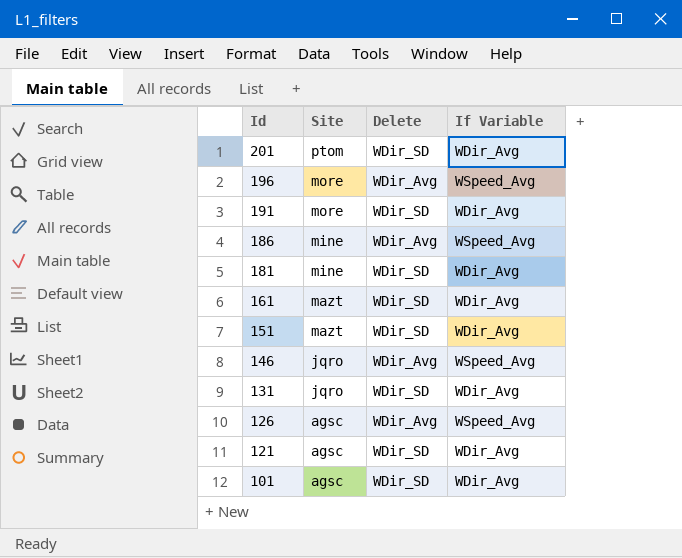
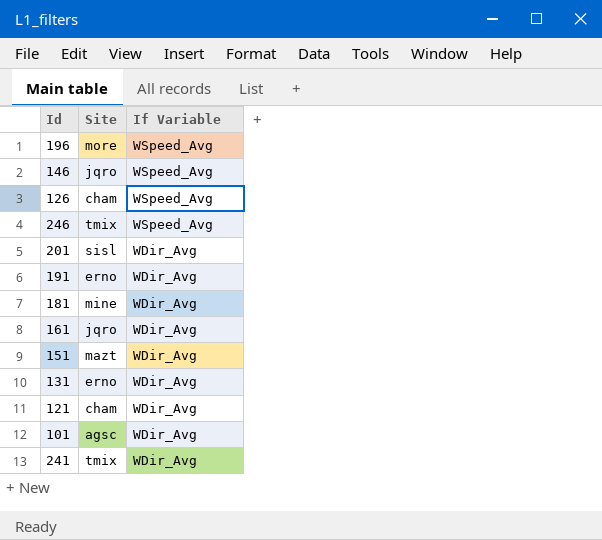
row order: Id descending -> If Variable descending
column Delete | position: 3 -> none
row 186: mine | WDir_Avg | WSpeed_Avg -> none
126 | Site: agsc -> cham
row 246: none -> tmix | WSpeed_Avg
201 | Site: ptom -> sisl
191 | Site: more -> erno
161 | Site: mazt -> jqro
131 | Site: jqro -> erno
121 | Site: agsc -> cham
row 241: none -> tmix | WDir_Avg

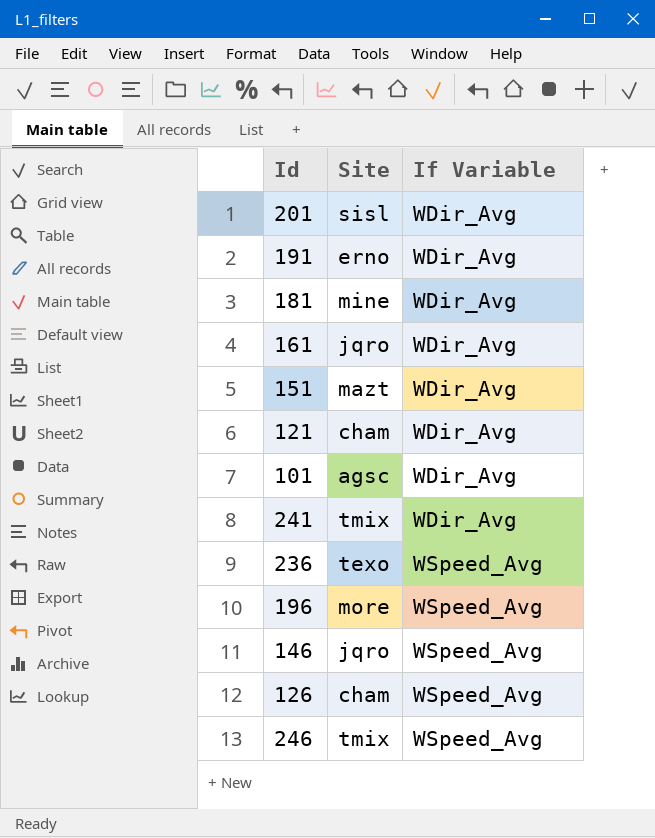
row order: If Variable descending -> If Variable ascending
row 131: erno | WDir_Avg -> none
row 236: none -> texo | WSpeed_Avg

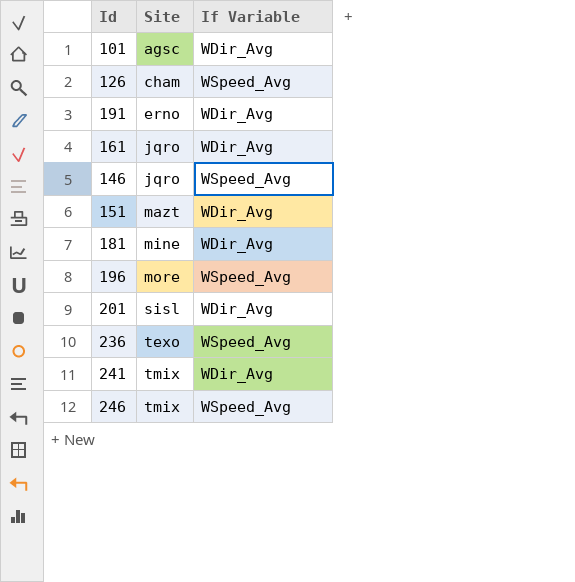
row order: If Variable ascending -> Site ascending
row 121: cham | WDir_Avg -> none

